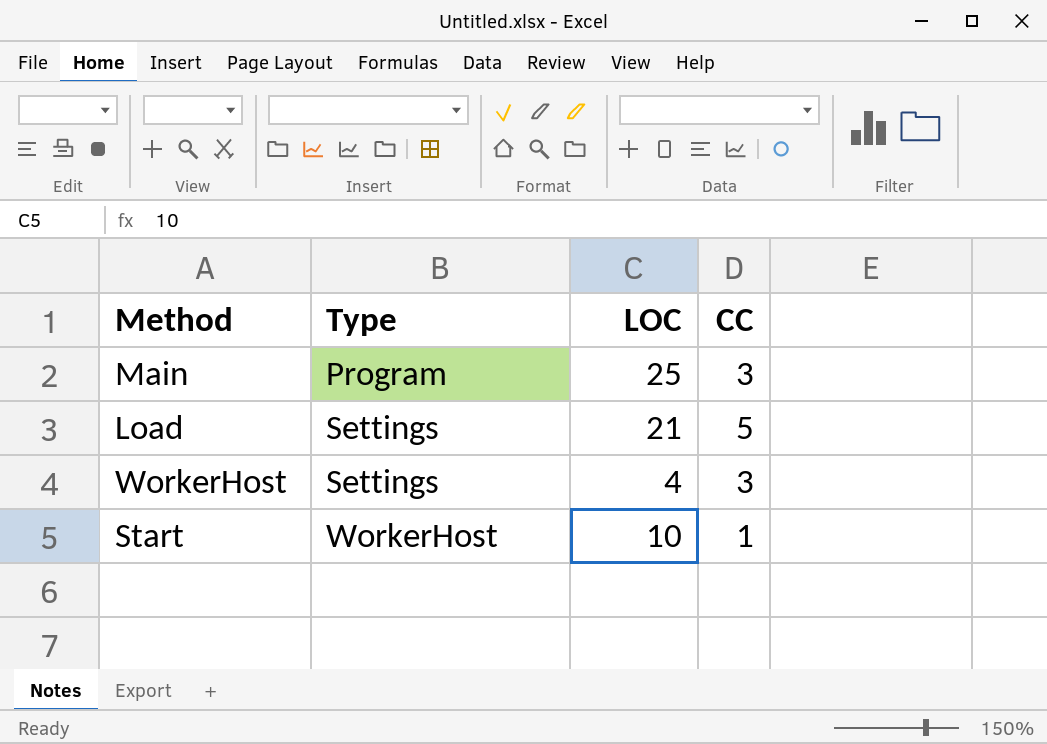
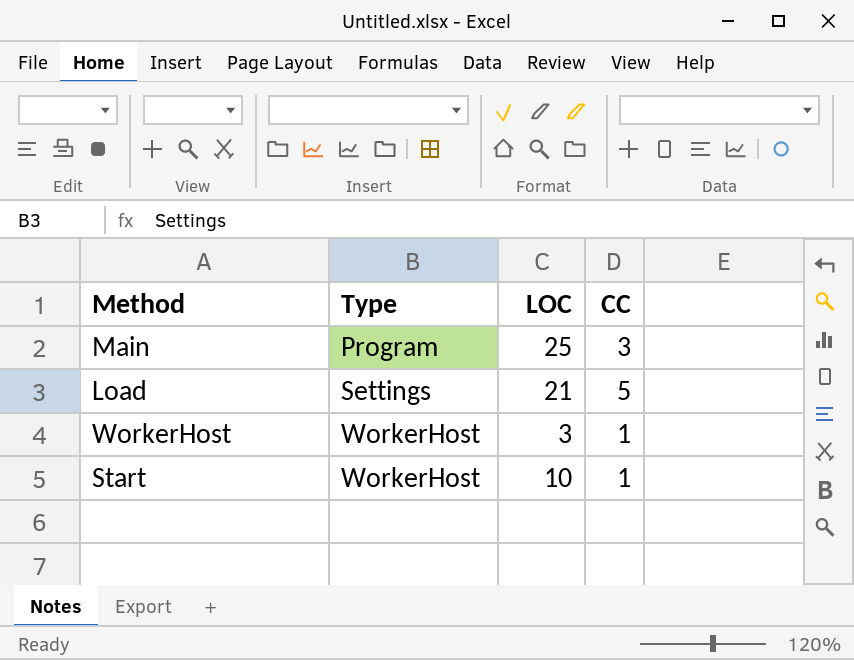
WorkerHost | Type: Settings -> WorkerHost
WorkerHost | LOC: 4 -> 3
WorkerHost | CC: 3 -> 1

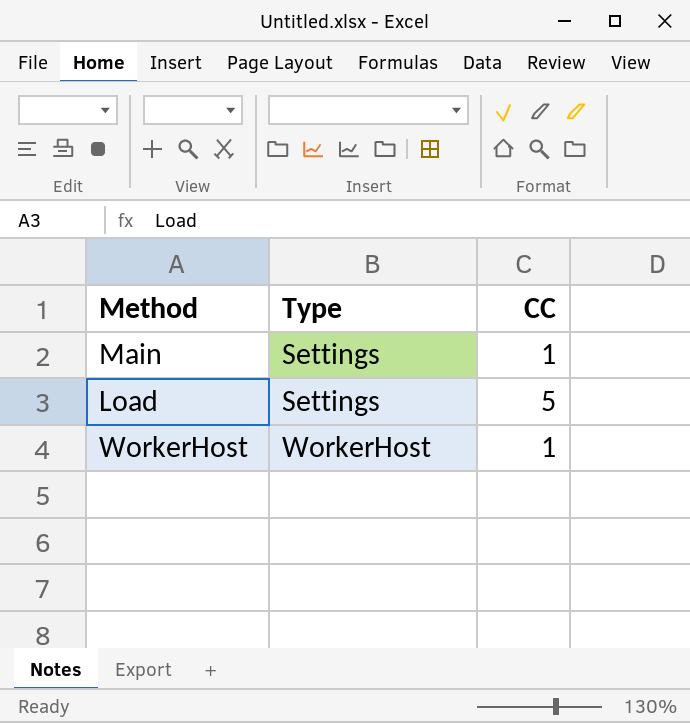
column LOC | position: 3 -> none
row Start: WorkerHost | 10 | 1 -> none
Main | Type: Program -> Settings
Main | CC: 3 -> 1

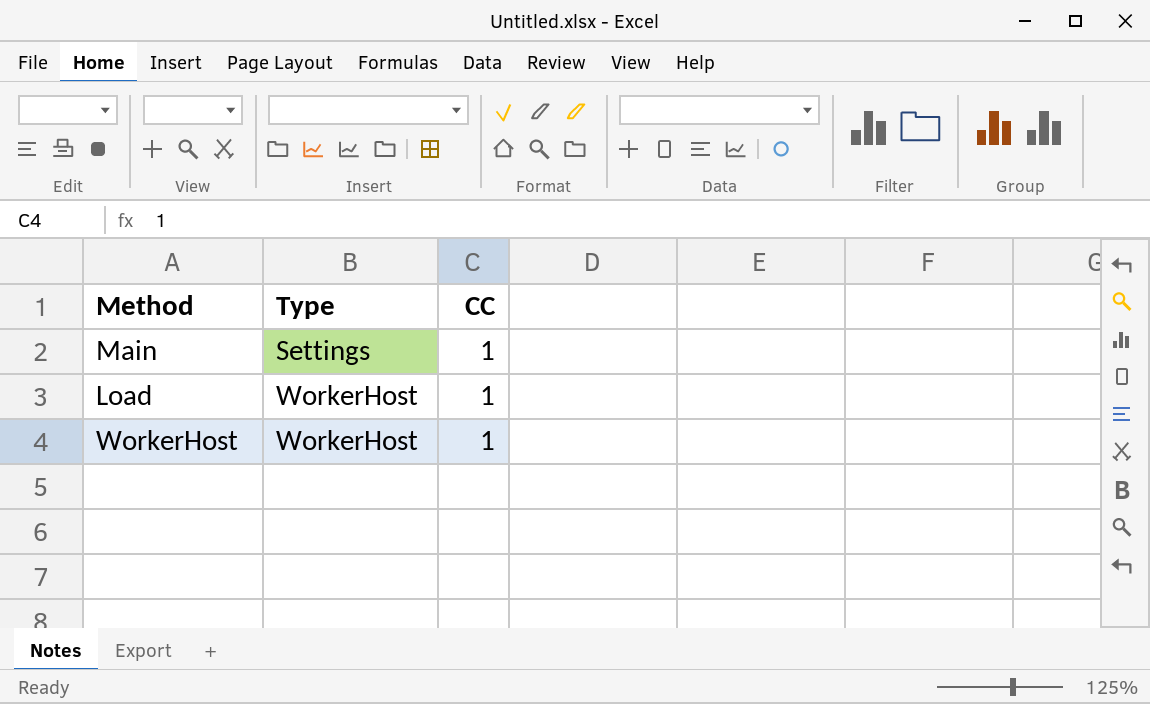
Load | Type: Settings -> WorkerHost
Load | CC: 5 -> 1

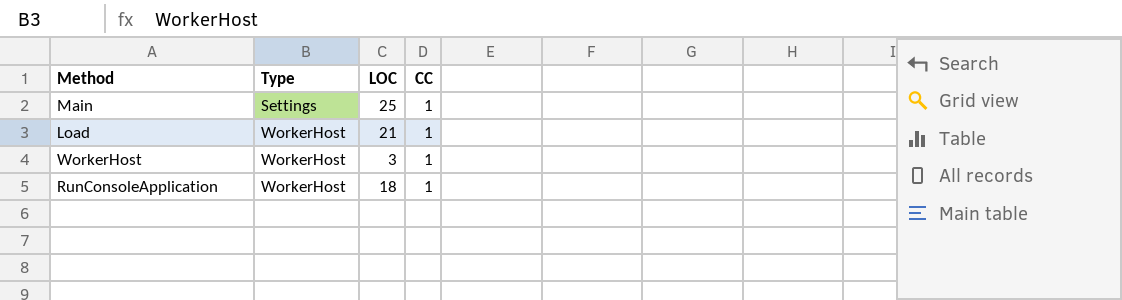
column LOC | position: none -> 3
row RunConsoleApplication: none -> WorkerHost | 18 | 1

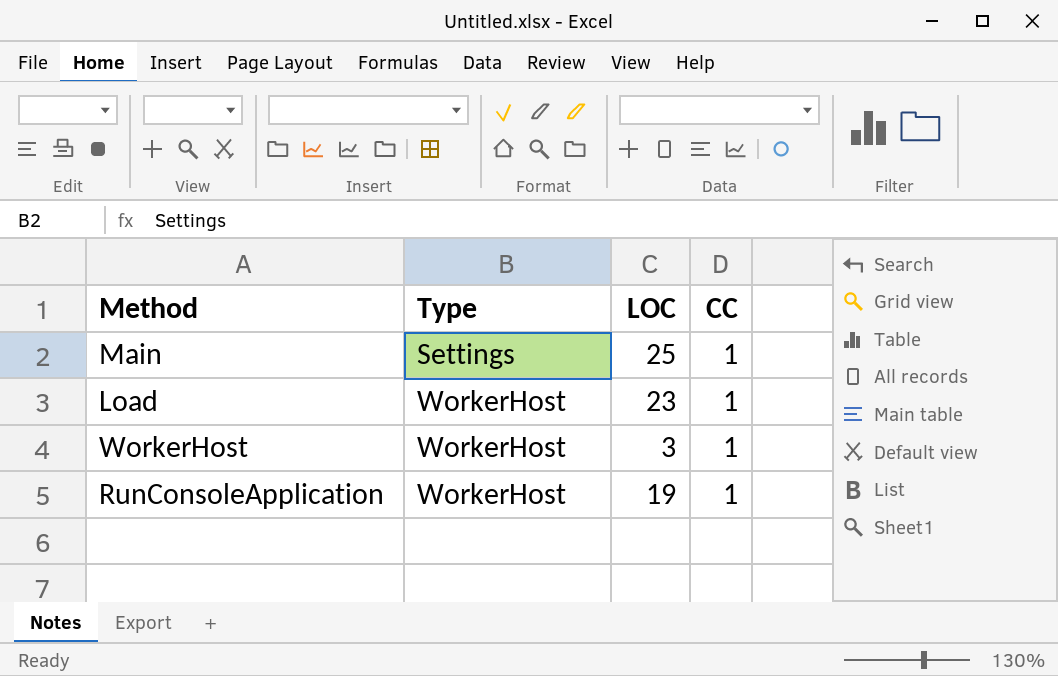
Load | LOC: 21 -> 23
RunConsoleApplication | LOC: 18 -> 19

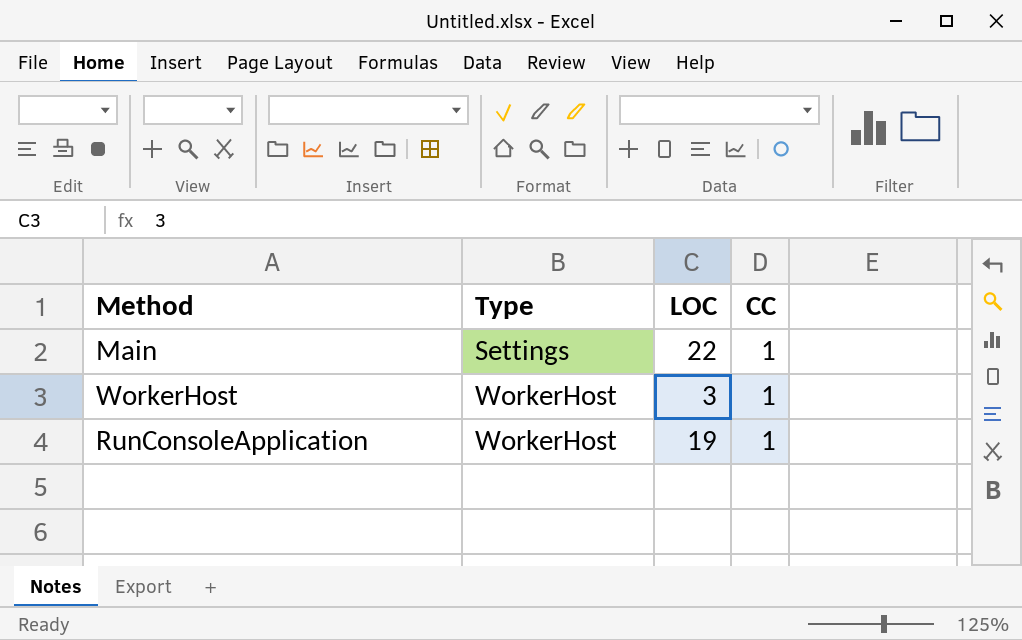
row Load: WorkerHost | 23 | 1 -> none
Main | LOC: 25 -> 22

